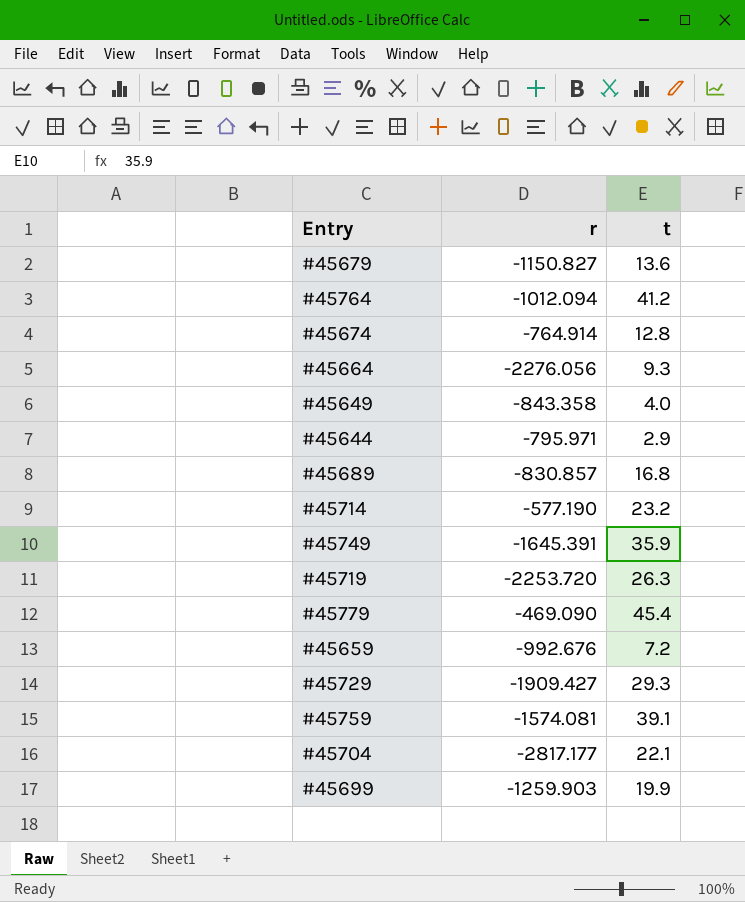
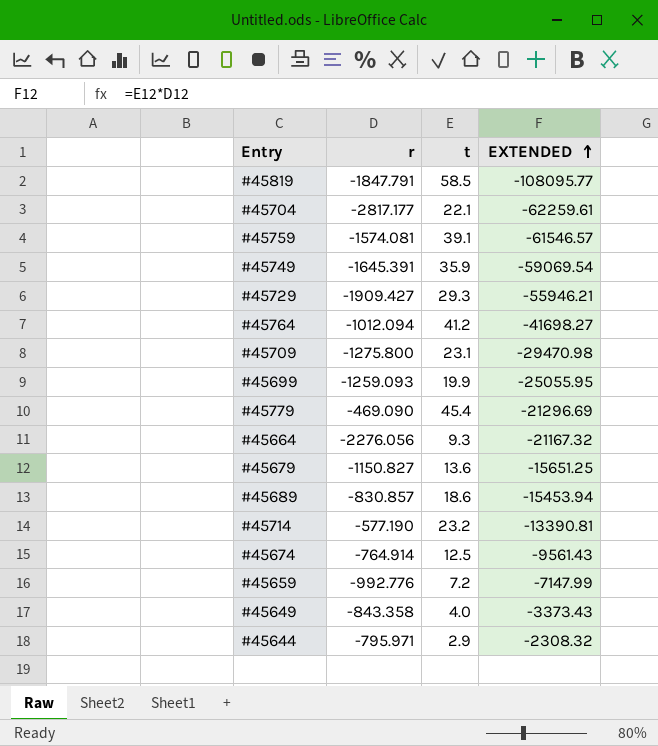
row order: none -> EXTENDED ascending
column EXTENDED | formula: none -> [r] * [t]
row #45719: -2253.720 | 26.3 -> none
row #45819: none -> -1847.791 | 58.5 | -108095.77
row #45709: none -> -1275.800 | 23.1 | -29470.98
#45699 | r: -1259.903 -> -1259.093
#45689 | t: 16.8 -> 18.6
#45674 | t: 12.8 -> 12.5
#45659 | r: -992.676 -> -992.776

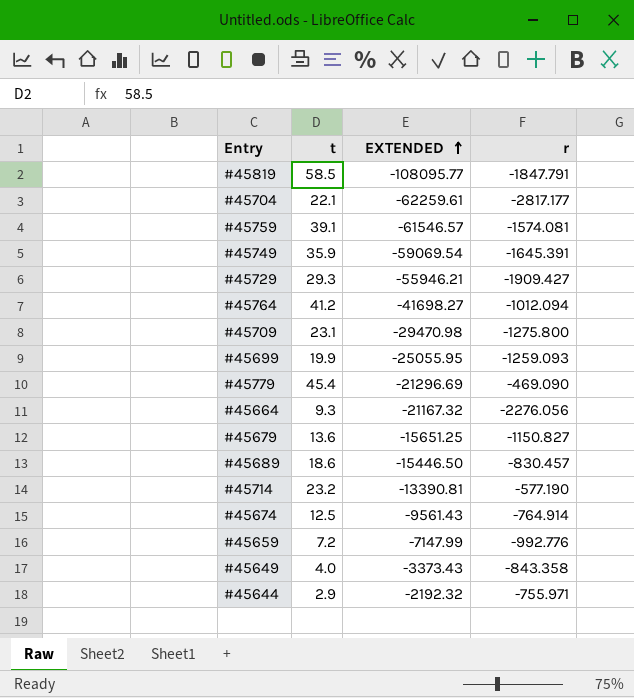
column r | position: 2 -> 4
#45689 | EXTENDED: -15453.94 -> -15446.50
#45689 | r: -830.857 -> -830.457
#45644 | EXTENDED: -2308.32 -> -2192.32
#45644 | r: -795.971 -> -755.971

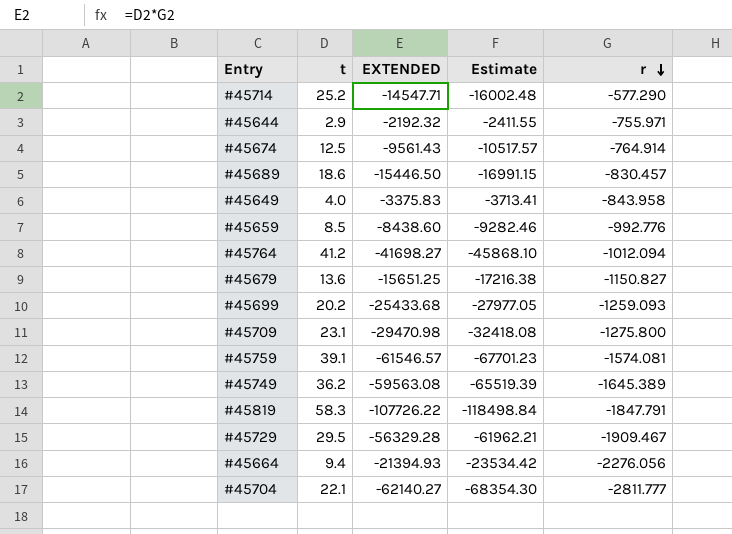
row order: EXTENDED ascending -> r descending
column Estimate | formula: none -> [EXTENDED] * 1.1
row #45779: 45.4 | -21296.69 | -469.090 -> none
#45714 | t: 23.2 -> 25.2
#45714 | EXTENDED: -13390.81 -> -14547.71
#45714 | r: -577.190 -> -577.290
#45649 | EXTENDED: -3373.43 -> -3375.83
#45649 | r: -843.358 -> -843.958
#45659 | t: 7.2 -> 8.5
#45659 | EXTENDED: -7147.99 -> -8438.60
#45699 | t: 19.9 -> 20.2
#45699 | EXTENDED: -25055.95 -> -25433.68
#45749 | t: 35.9 -> 36.2
#45749 | EXTENDED: -59069.54 -> -59563.08
#45749 | r: -1645.391 -> -1645.389
#45819 | t: 58.5 -> 58.3
#45819 | EXTENDED: -108095.77 -> -107726.22
#45729 | t: 29.3 -> 29.5
#45729 | EXTENDED: -55946.21 -> -56329.28
#45729 | r: -1909.427 -> -1909.467
#45664 | t: 9.3 -> 9.4
#45664 | EXTENDED: -21167.32 -> -21394.93
#45704 | EXTENDED: -62259.61 -> -62140.27
#45704 | r: -2817.177 -> -2811.777

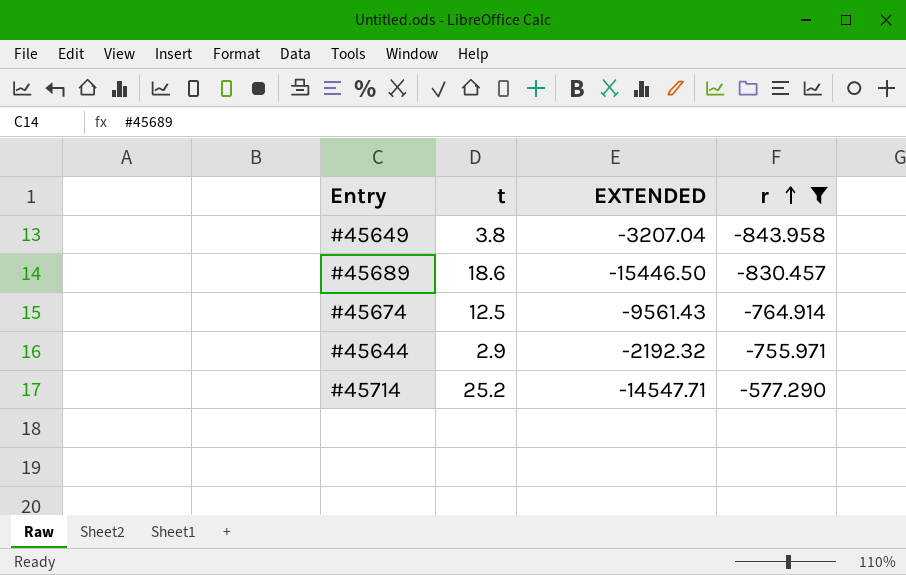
filter: none -> r >= -843.958
row order: r descending -> r ascending
column Estimate | formula: [EXTENDED] * 1.1 -> none
#45649 | t: 4.0 -> 3.8
#45649 | EXTENDED: -3375.83 -> -3207.04

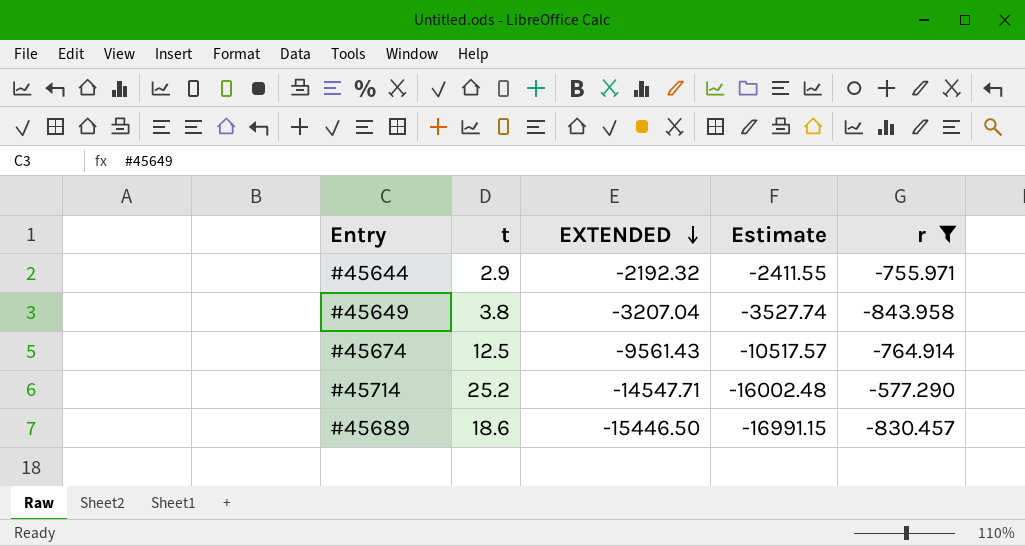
row order: r ascending -> EXTENDED descending
column Estimate | formula: none -> [EXTENDED] * 1.1

